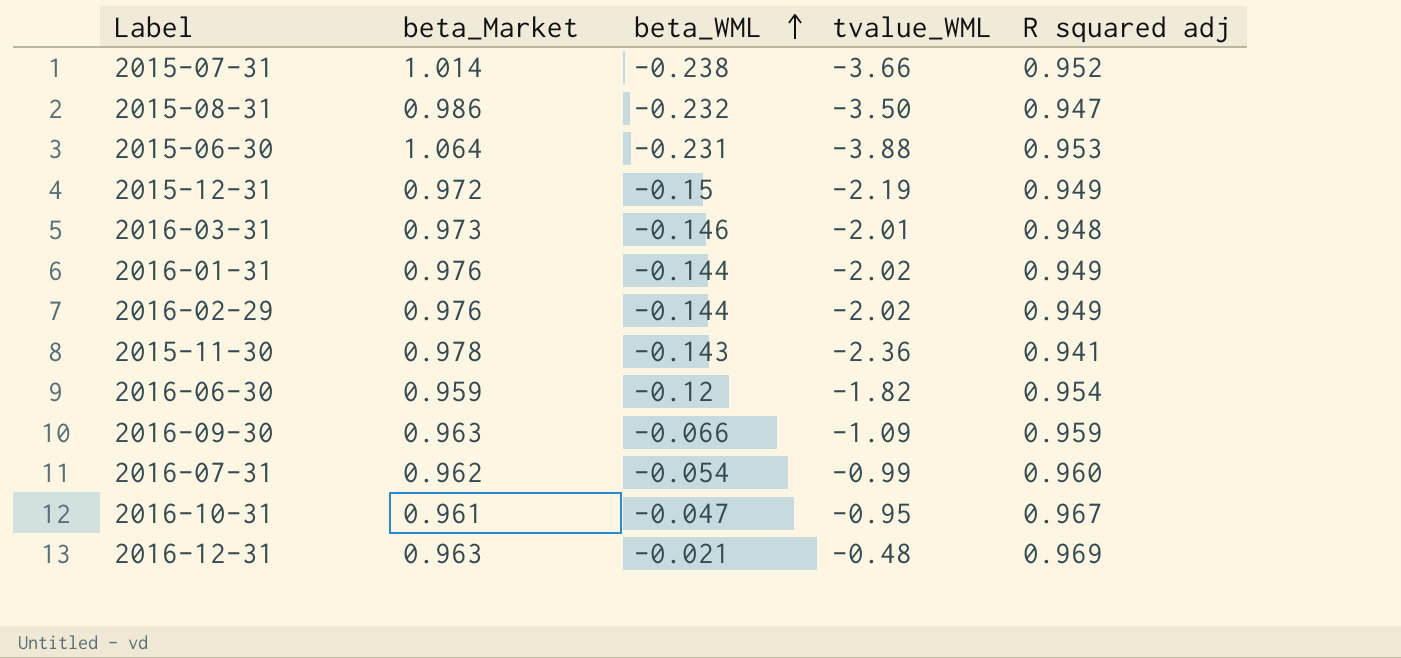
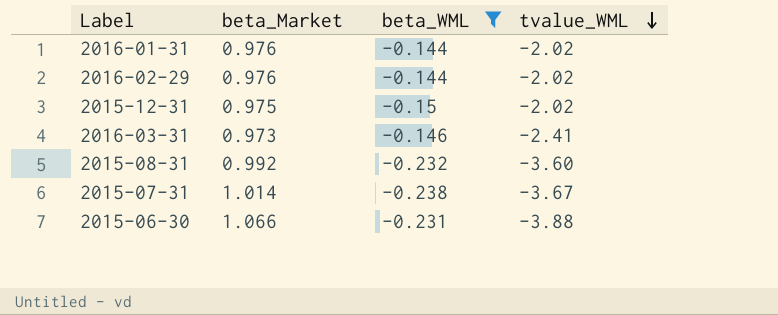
filter: none -> beta_WML <= -0.144
row order: beta_WML ascending -> tvalue_WML descending
column R squared adj | position: 5 -> none
2015-12-31 | beta_Market: 0.972 -> 0.975
2015-12-31 | tvalue_WML: -2.19 -> -2.02
2016-03-31 | tvalue_WML: -2.01 -> -2.41
2015-08-31 | beta_Market: 0.986 -> 0.992
2015-08-31 | tvalue_WML: -3.50 -> -3.60
2015-07-31 | tvalue_WML: -3.66 -> -3.67
2015-06-30 | beta_Market: 1.064 -> 1.066

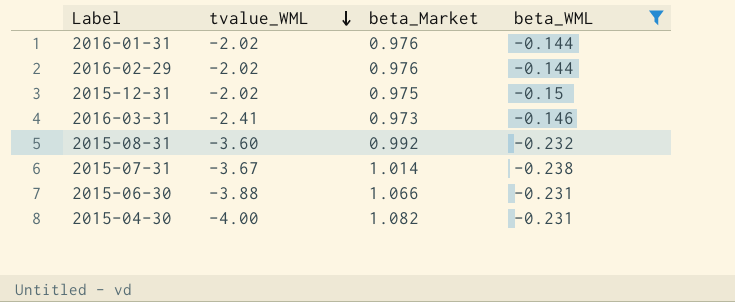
column tvalue_WML | position: 4 -> 2
row 2015-04-30: none -> -4.00 | 1.082 | -0.231

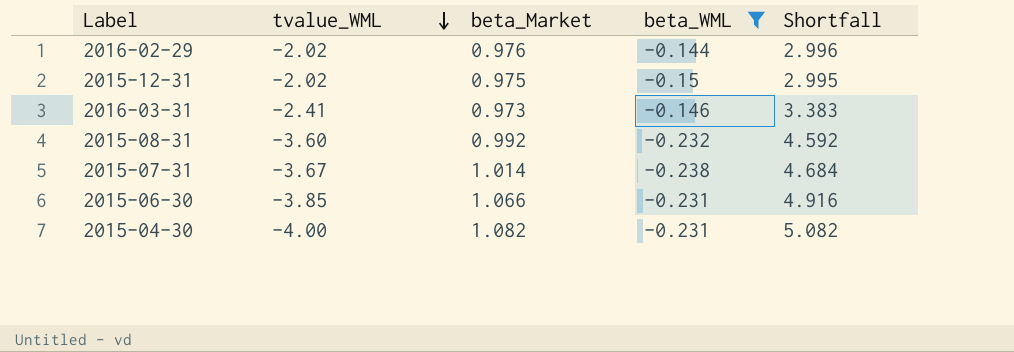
column Shortfall | formula: none -> [beta_Market] - [tvalue_WML]
row 2016-01-31: -2.02 | 0.976 | -0.144 -> none
2015-06-30 | tvalue_WML: -3.88 -> -3.85

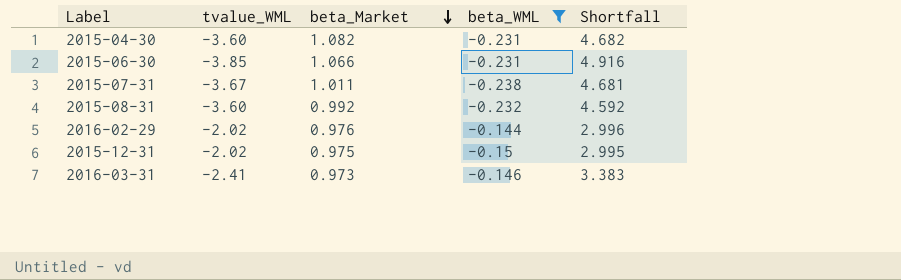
row order: tvalue_WML descending -> beta_Market descending
2015-04-30 | tvalue_WML: -4.00 -> -3.60
2015-04-30 | Shortfall: 5.082 -> 4.682
2015-07-31 | beta_Market: 1.014 -> 1.011
2015-07-31 | Shortfall: 4.684 -> 4.681

